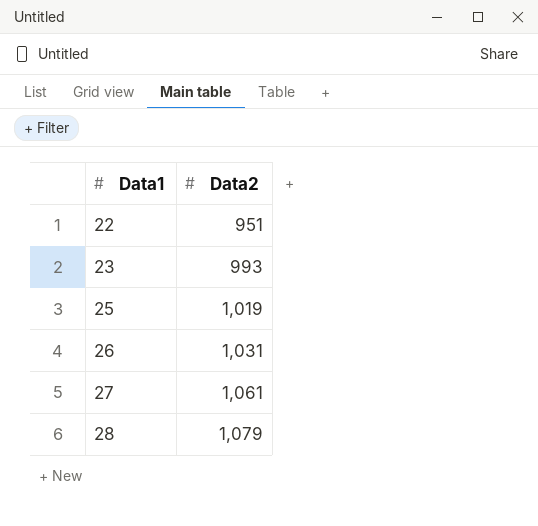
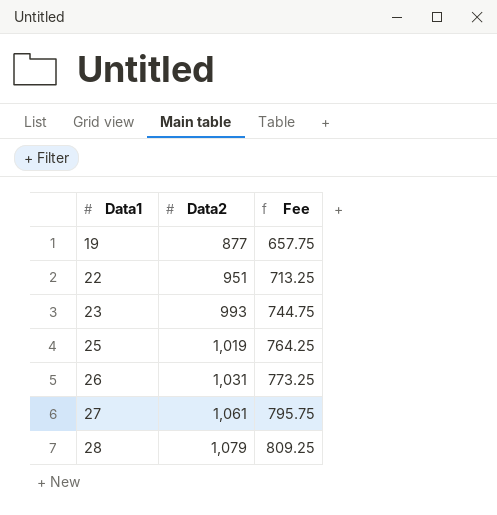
column Fee | formula: none -> [Data2] * 0.75
row 19: none -> 877 | 657.75

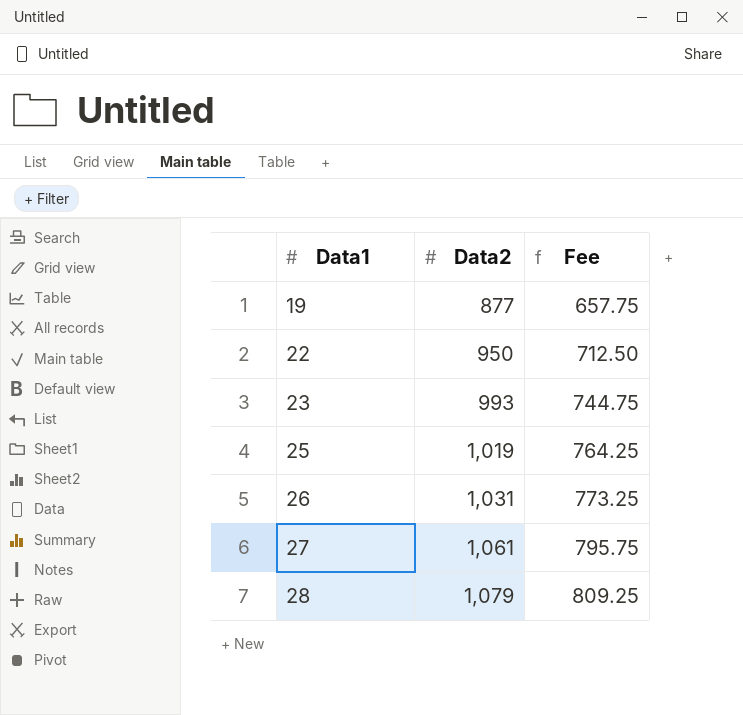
22 | Data2: 951 -> 950
22 | Fee: 713.25 -> 712.50

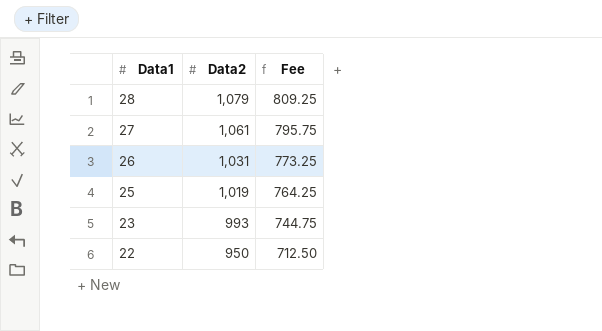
row order: Data1 ascending -> Data1 descending
row 19: 877 | 657.75 -> none

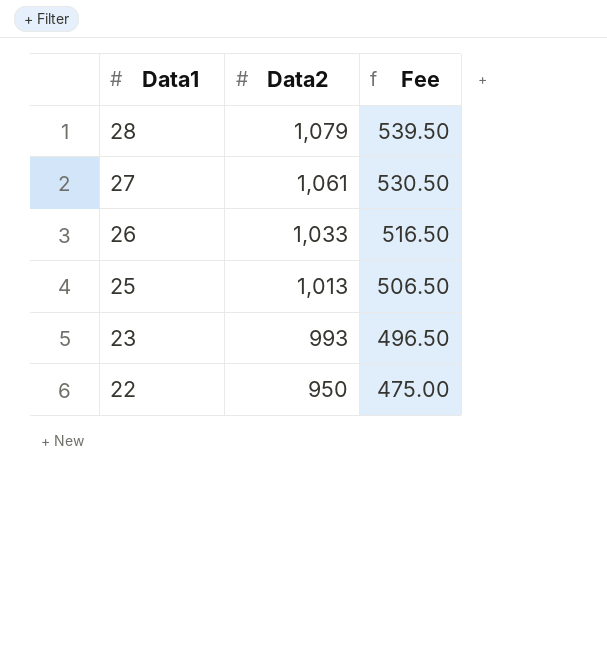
column Fee | formula: [Data2] * 0.75 -> [Data2] * 0.5
26 | Data2: 1,031 -> 1,033
25 | Data2: 1,019 -> 1,013

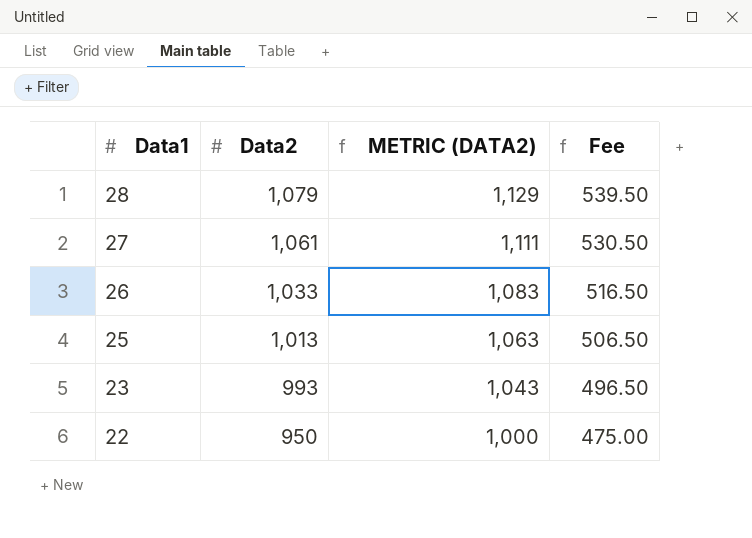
column METRIC (DATA2) | formula: none -> [Data2] + 50

